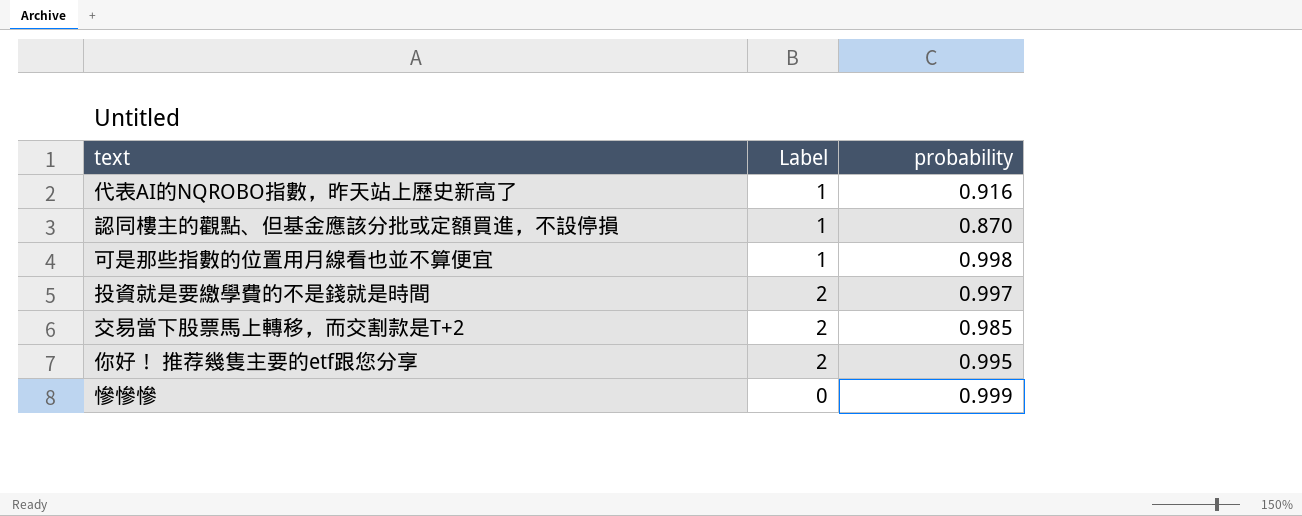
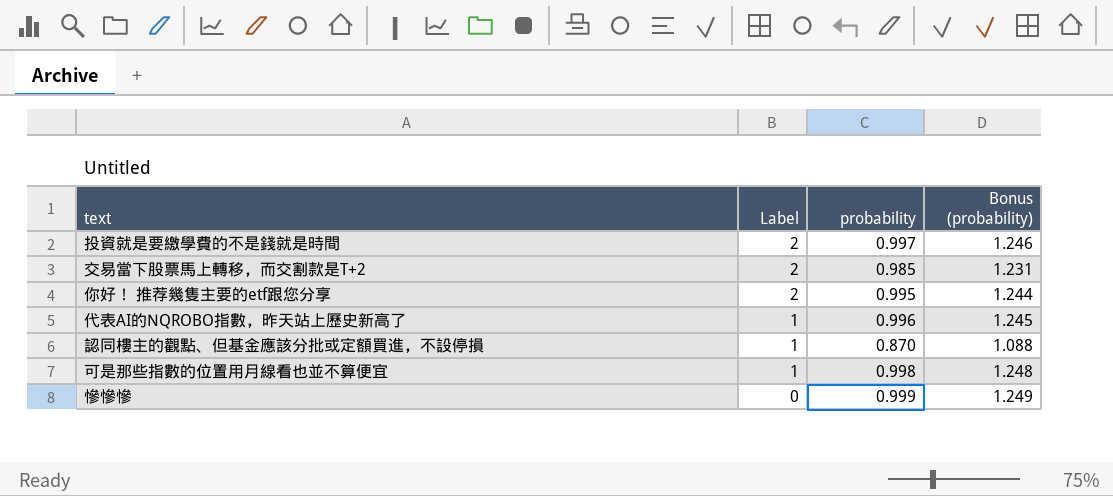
row order: none -> Label descending
column Bonus (probability) | formula: none -> [probability] * 1.25
代表AI的NQROBO指數，昨天站上歷史新高了 | probability: 0.916 -> 0.996

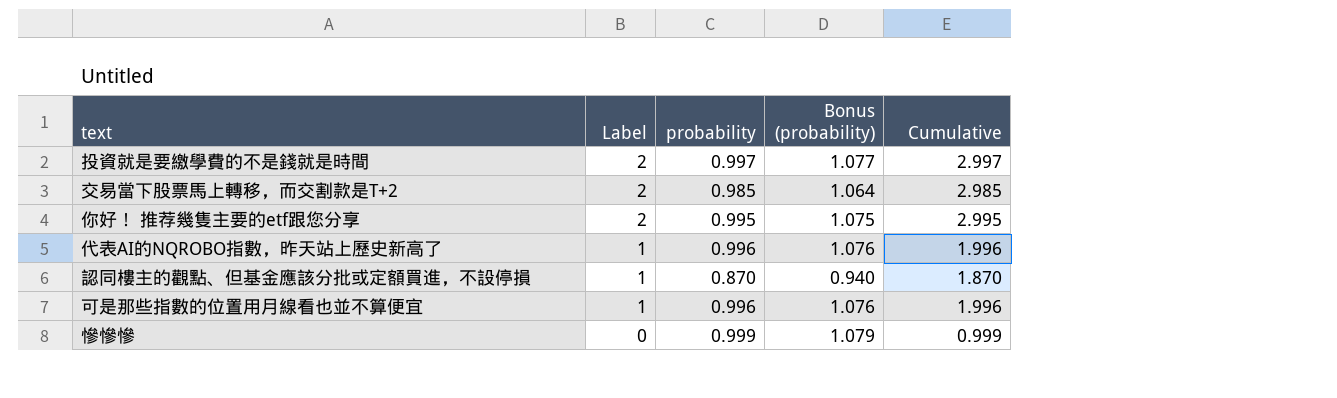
column Bonus (probability) | formula: [probability] * 1.25 -> [probability] * 1.08
column Cumulative | formula: none -> [Label] + [probability]
可是那些指數的位置用月線看也並不算便宜 | probability: 0.998 -> 0.996

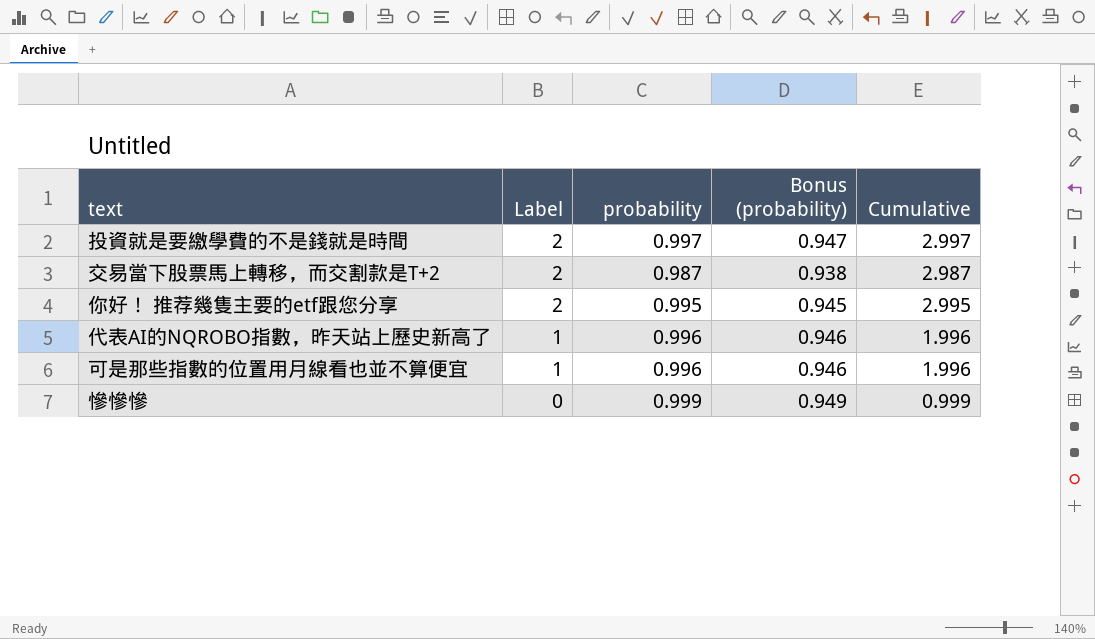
column Bonus (probability) | formula: [probability] * 1.08 -> [probability] * 0.95
row 認同樓主的觀點、但基金應該分批或定額買進，不設停損: 1 | 0.870 | 0.940 | 1.870 -> none
交易當下股票馬上轉移，而交割款是T+2 | probability: 0.985 -> 0.987
交易當下股票馬上轉移，而交割款是T+2 | Cumulative: 2.985 -> 2.987

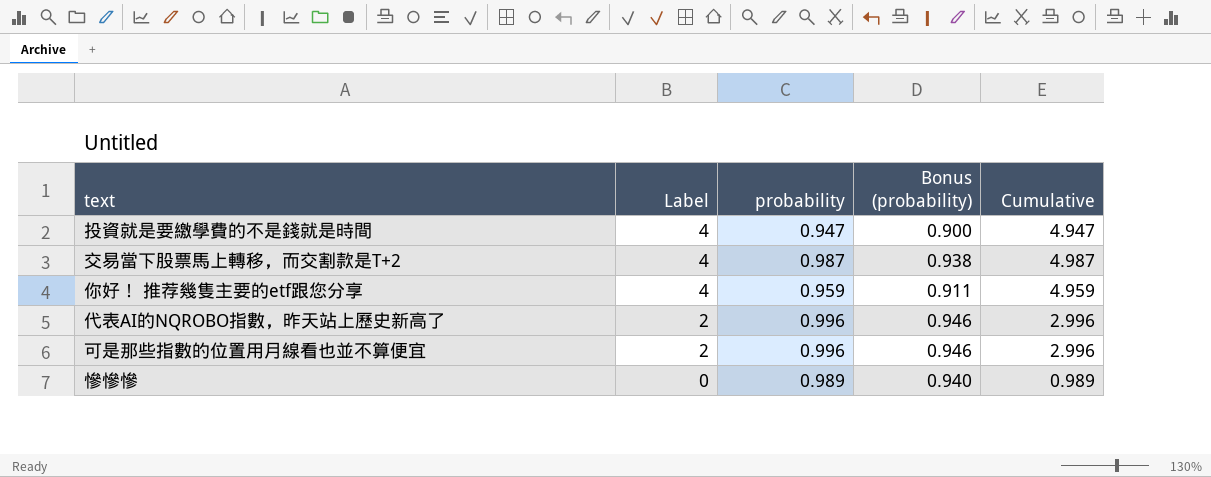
投資就是要繳學費的不是錢就是時間 | Label: 2 -> 4
投資就是要繳學費的不是錢就是時間 | probability: 0.997 -> 0.947
投資就是要繳學費的不是錢就是時間 | Bonus (probability): 0.947 -> 0.900
投資就是要繳學費的不是錢就是時間 | Cumulative: 2.997 -> 4.947
交易當下股票馬上轉移，而交割款是T+2 | Label: 2 -> 4
交易當下股票馬上轉移，而交割款是T+2 | Cumulative: 2.987 -> 4.987
你好！ 推荐幾隻主要的etf跟您分享 | Label: 2 -> 4
你好！ 推荐幾隻主要的etf跟您分享 | probability: 0.995 -> 0.959
你好！ 推荐幾隻主要的etf跟您分享 | Bonus (probability): 0.945 -> 0.911
你好！ 推荐幾隻主要的etf跟您分享 | Cumulative: 2.995 -> 4.959
代表AI的NQROBO指數，昨天站上歷史新高了 | Label: 1 -> 2
代表AI的NQROBO指數，昨天站上歷史新高了 | Cumulative: 1.996 -> 2.996
可是那些指數的位置用月線看也並不算便宜 | Label: 1 -> 2
可是那些指數的位置用月線看也並不算便宜 | Cumulative: 1.996 -> 2.996
慘慘慘 | probability: 0.999 -> 0.989
慘慘慘 | Bonus (probability): 0.949 -> 0.940
慘慘慘 | Cumulative: 0.999 -> 0.989

